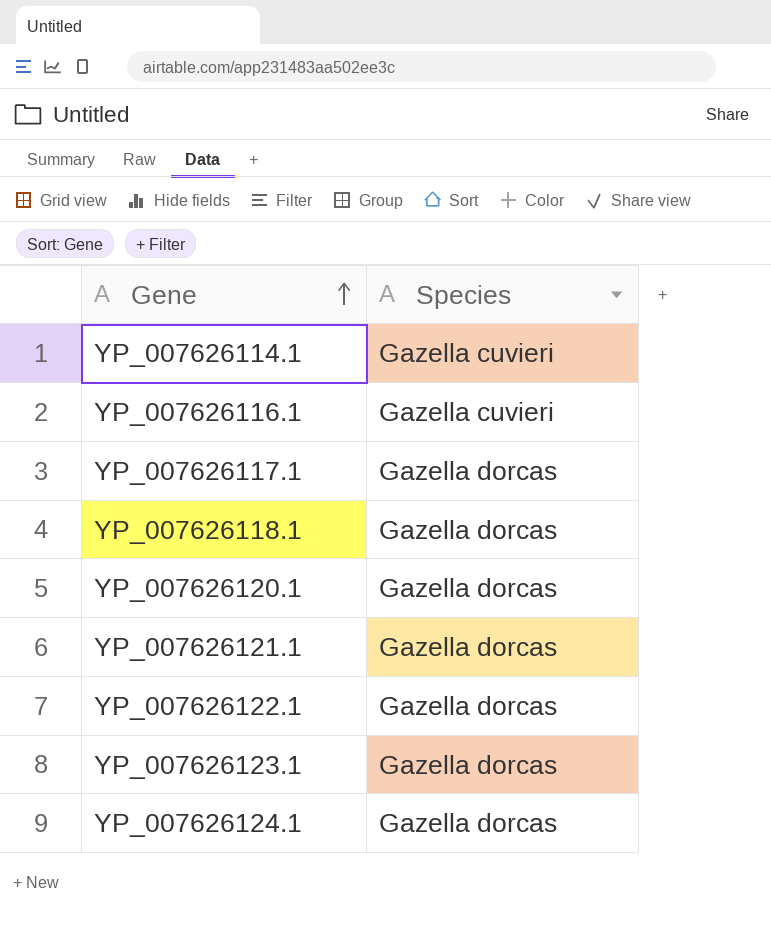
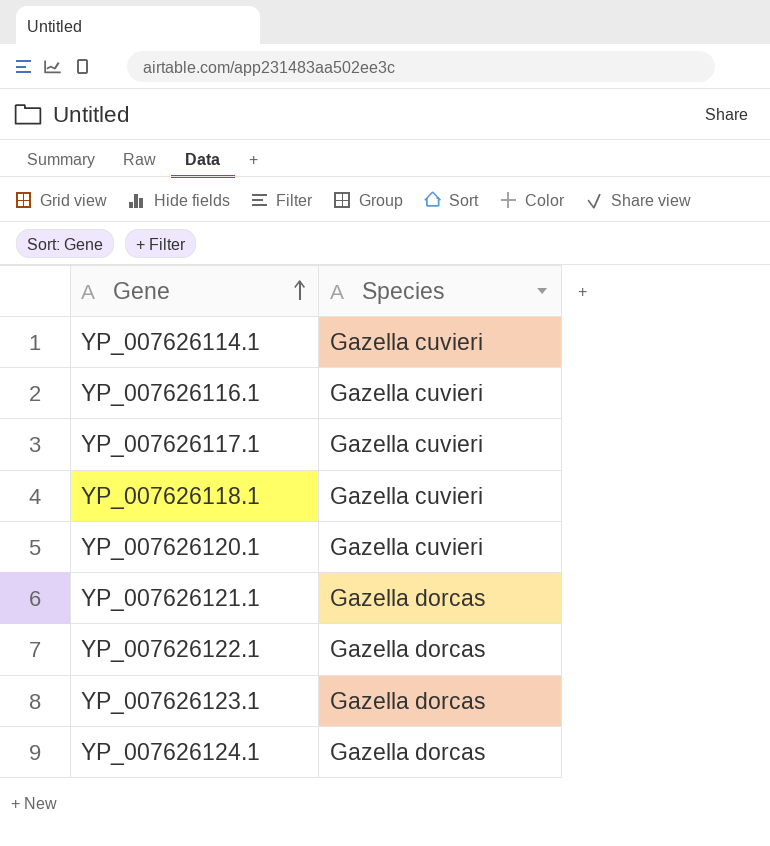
YP_007626117.1 | Species: Gazella dorcas -> Gazella cuvieri
YP_007626118.1 | Species: Gazella dorcas -> Gazella cuvieri
YP_007626120.1 | Species: Gazella dorcas -> Gazella cuvieri

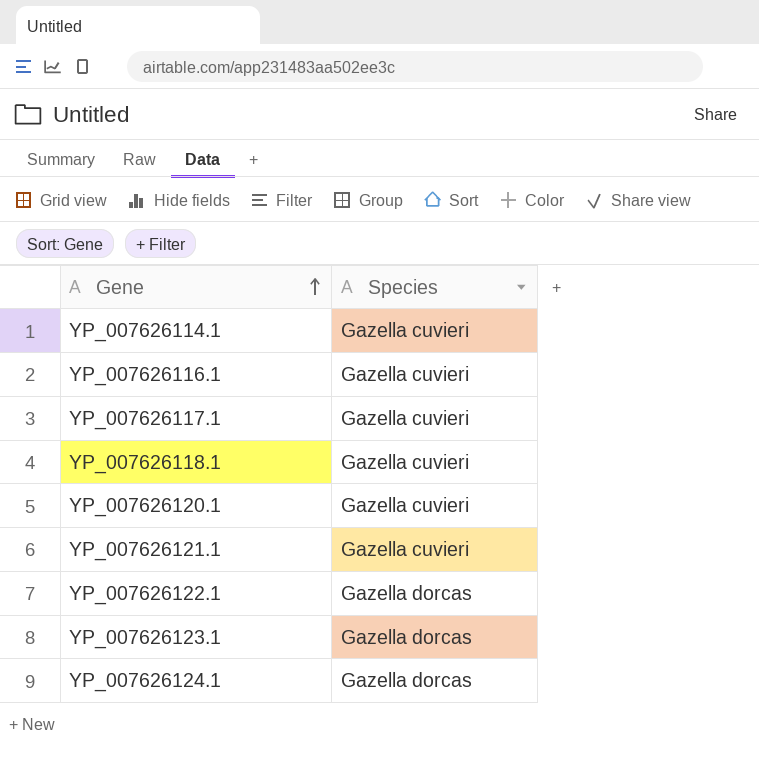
YP_007626121.1 | Species: Gazella dorcas -> Gazella cuvieri

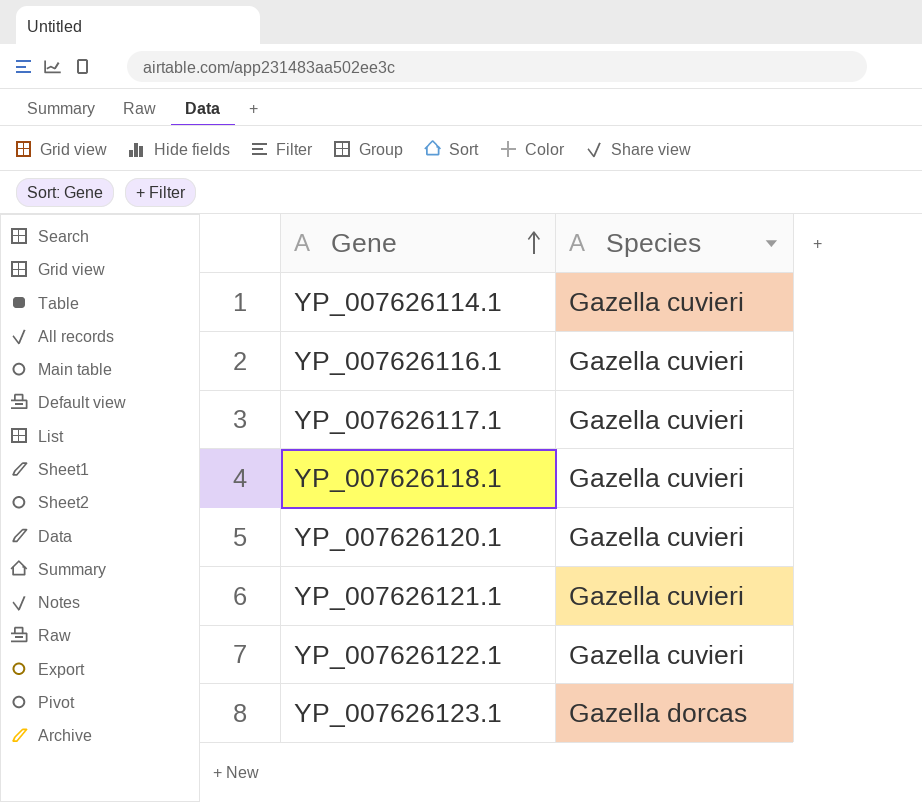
row YP_007626124.1: Gazella dorcas -> none
YP_007626122.1 | Species: Gazella dorcas -> Gazella cuvieri

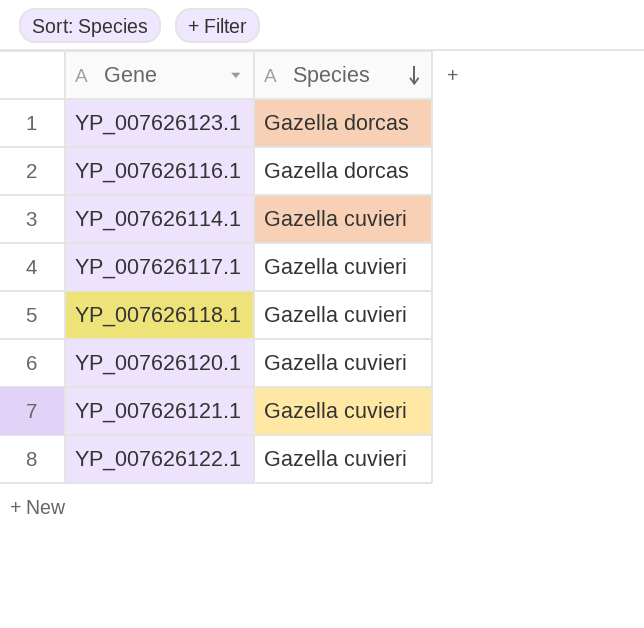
row order: Gene ascending -> Species descending
YP_007626116.1 | Species: Gazella cuvieri -> Gazella dorcas

